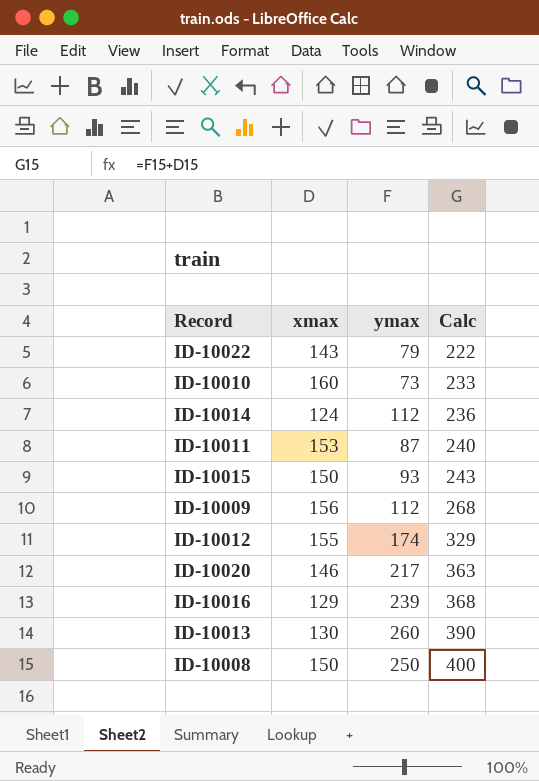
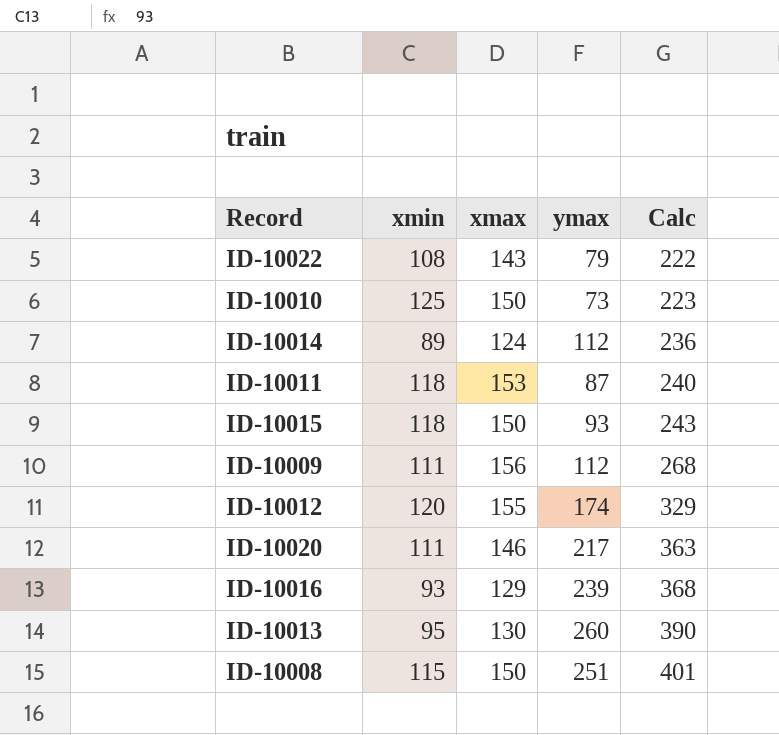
column xmin | position: none -> 2
ID-10010 | xmax: 160 -> 150
ID-10010 | Calc: 233 -> 223
ID-10008 | ymax: 250 -> 251
ID-10008 | Calc: 400 -> 401

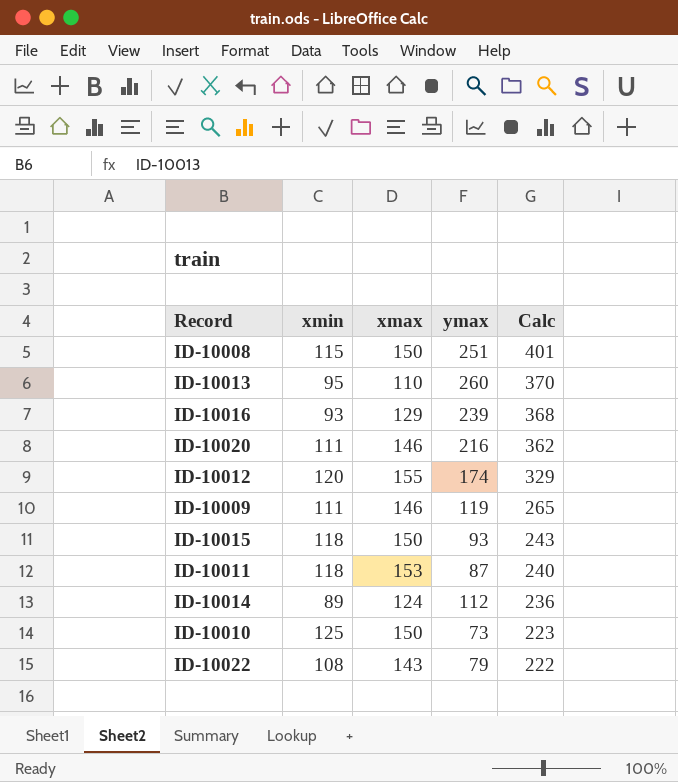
row order: Calc ascending -> Calc descending
ID-10013 | xmax: 130 -> 110
ID-10013 | Calc: 390 -> 370
ID-10020 | ymax: 217 -> 216
ID-10020 | Calc: 363 -> 362
ID-10009 | xmax: 156 -> 146
ID-10009 | ymax: 112 -> 119
ID-10009 | Calc: 268 -> 265

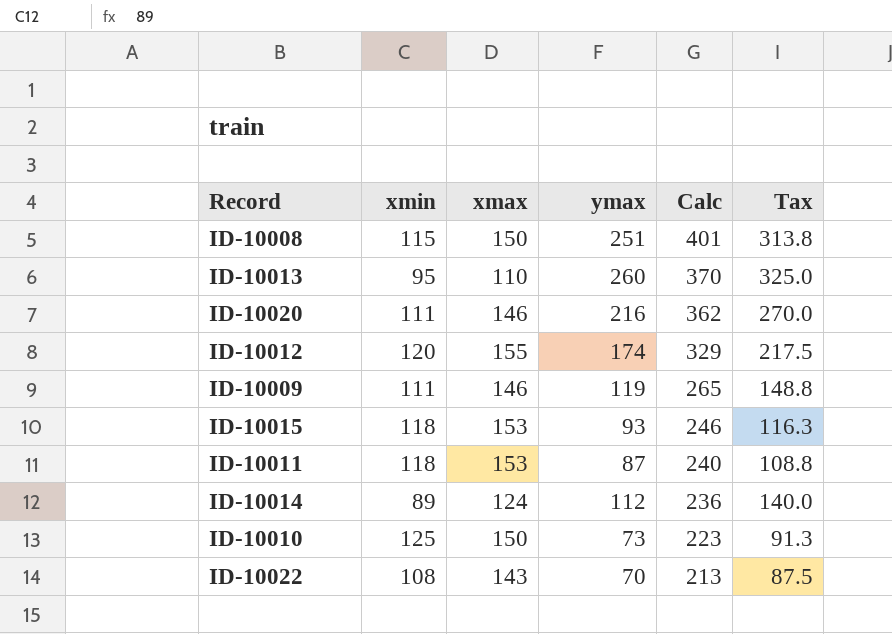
column Tax | formula: none -> [ymax] * 1.25
row ID-10016: 93 | 129 | 239 | 368 -> none
ID-10015 | xmax: 150 -> 153
ID-10015 | Calc: 243 -> 246
ID-10022 | ymax: 79 -> 70
ID-10022 | Calc: 222 -> 213

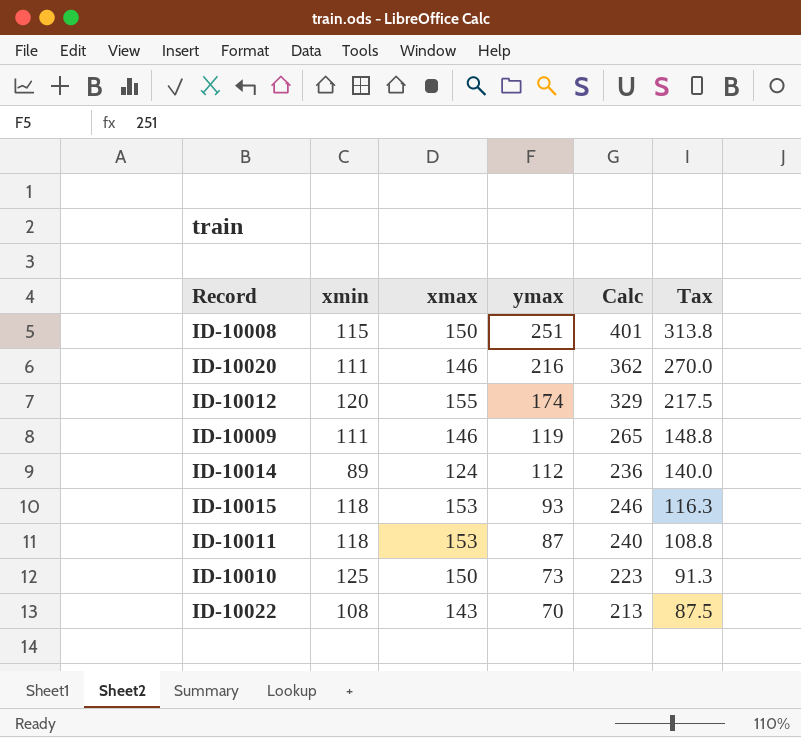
row order: Calc descending -> ymax descending
row ID-10013: 95 | 110 | 260 | 370 | 325.0 -> none

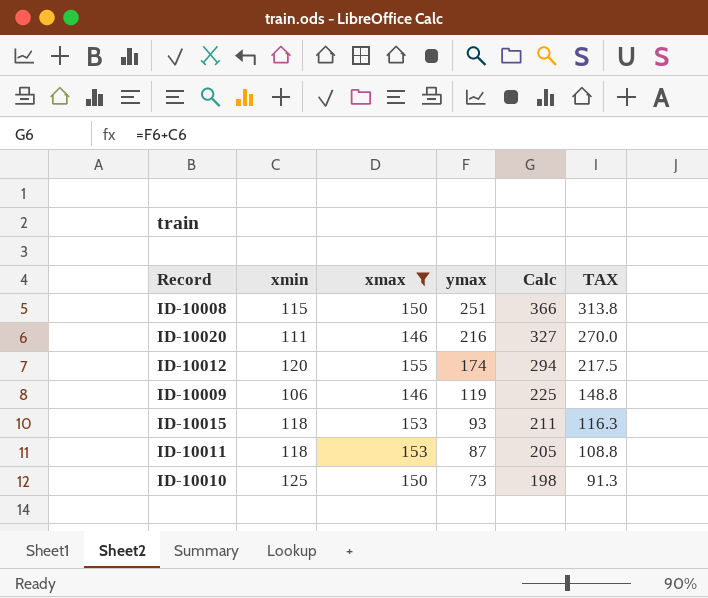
filter: none -> xmax >= 146
column Calc | formula: [xmax] + [ymax] -> [xmin] + [ymax]
column name: Tax -> TAX
ID-10009 | xmin: 111 -> 106

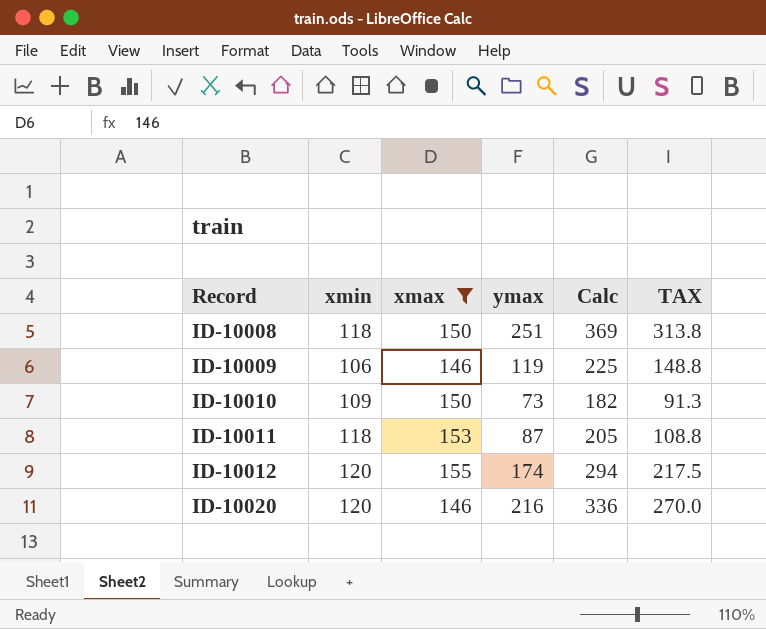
row order: ymax descending -> Record ascending
row ID-10015: 118 | 153 | 93 | 211 | 116.3 -> none
ID-10008 | xmin: 115 -> 118
ID-10008 | Calc: 366 -> 369
ID-10010 | xmin: 125 -> 109
ID-10010 | Calc: 198 -> 182
ID-10020 | xmin: 111 -> 120
ID-10020 | Calc: 327 -> 336

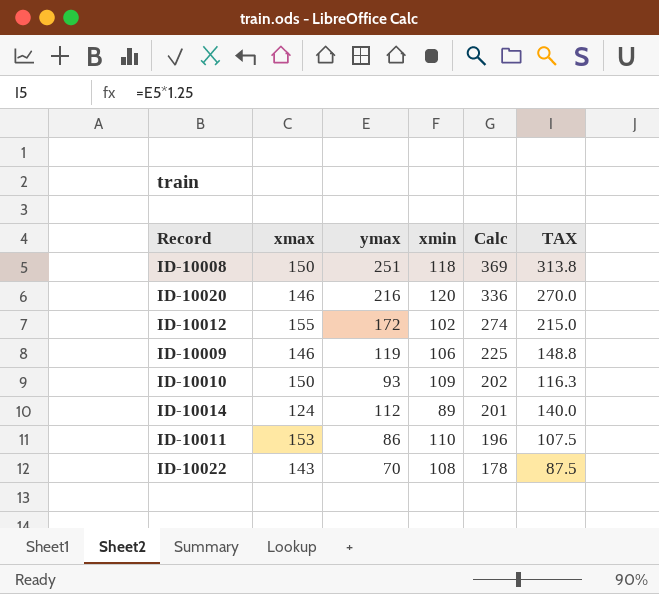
filter: xmax >= 146 -> none
row order: Record ascending -> Calc descending
column xmin | position: 2 -> 4
ID-10012 | ymax: 174 -> 172
ID-10012 | xmin: 120 -> 102
ID-10012 | Calc: 294 -> 274
ID-10012 | TAX: 217.5 -> 215.0
ID-10010 | ymax: 73 -> 93
ID-10010 | Calc: 182 -> 202
ID-10010 | TAX: 91.3 -> 116.3
ID-10011 | ymax: 87 -> 86
ID-10011 | xmin: 118 -> 110
ID-10011 | Calc: 205 -> 196
ID-10011 | TAX: 108.8 -> 107.5

